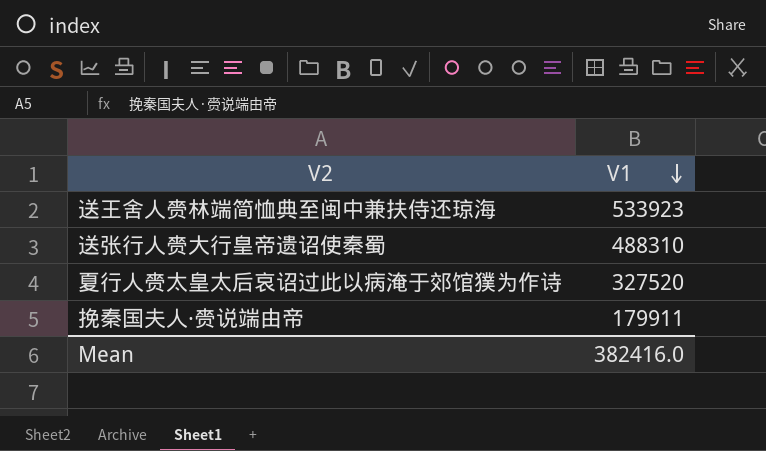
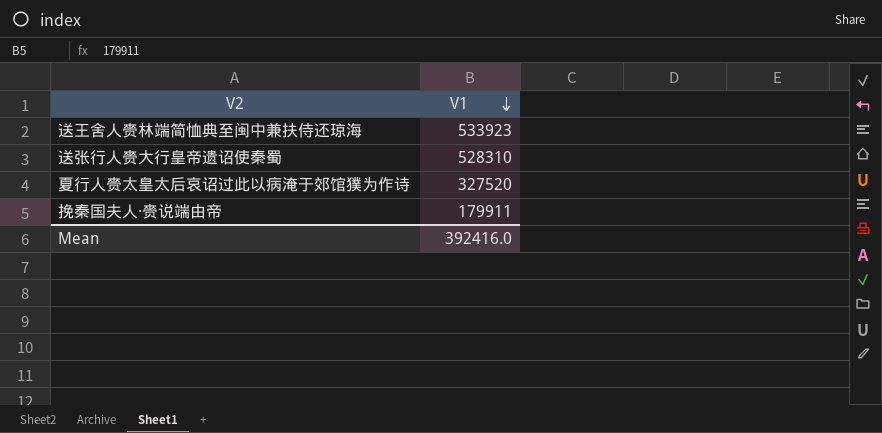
送张行人赍大行皇帝遗诏使秦蜀 | V1: 488310 -> 528310
Mean | V1: 382416.0 -> 392416.0

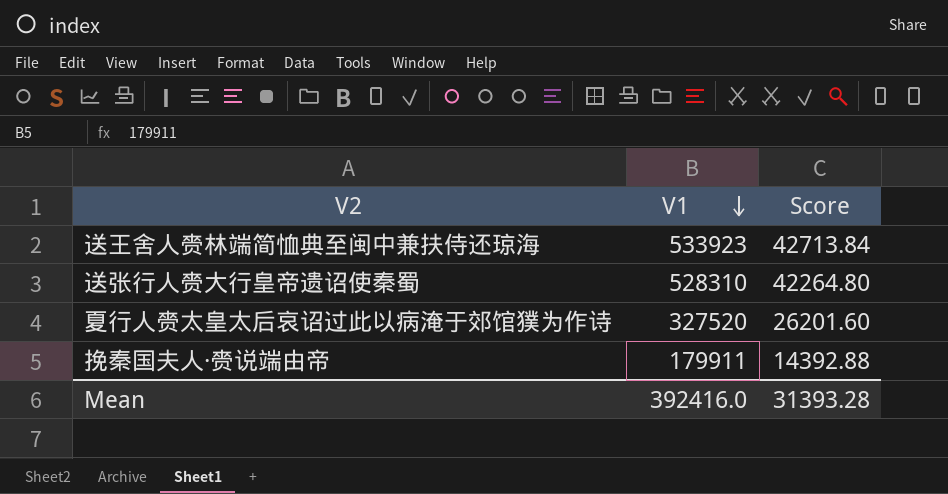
column Score | formula: none -> [V1] * 0.08

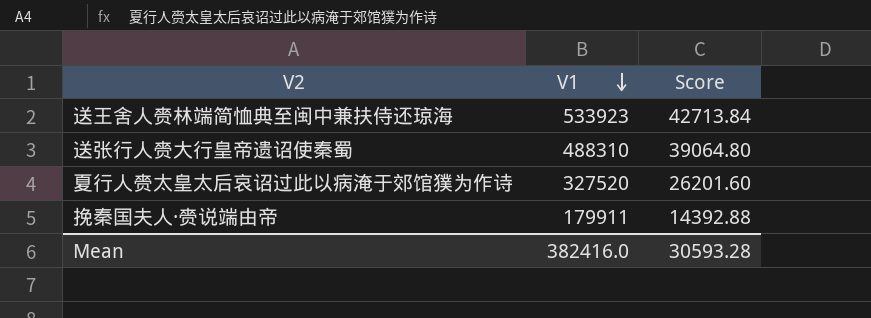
送张行人赍大行皇帝遗诏使秦蜀 | V1: 528310 -> 488310
送张行人赍大行皇帝遗诏使秦蜀 | Score: 42264.80 -> 39064.80
Mean | V1: 392416.0 -> 382416.0
Mean | Score: 31393.28 -> 30593.28

